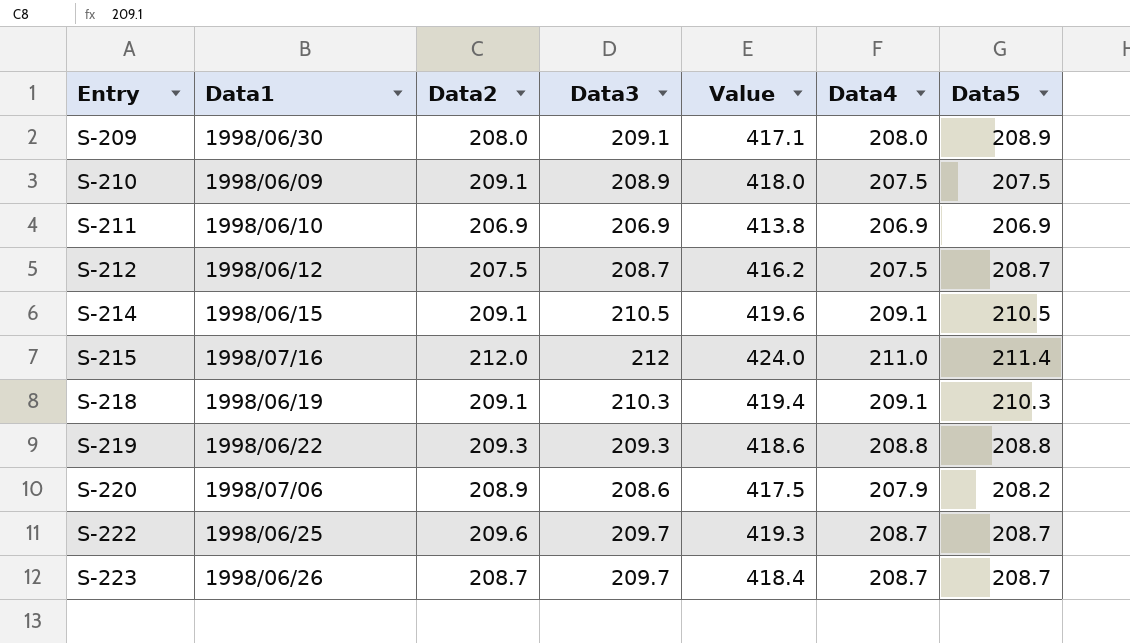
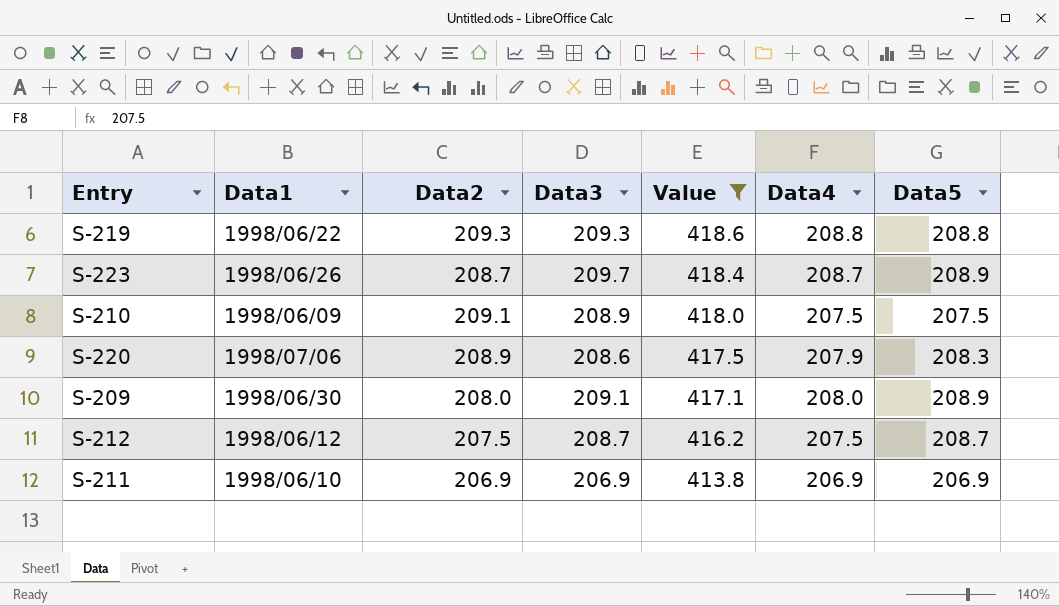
filter: none -> Value <= 418.6
row order: Entry ascending -> Value descending
S-223 | Data5: 208.7 -> 208.9
S-220 | Data5: 208.2 -> 208.3

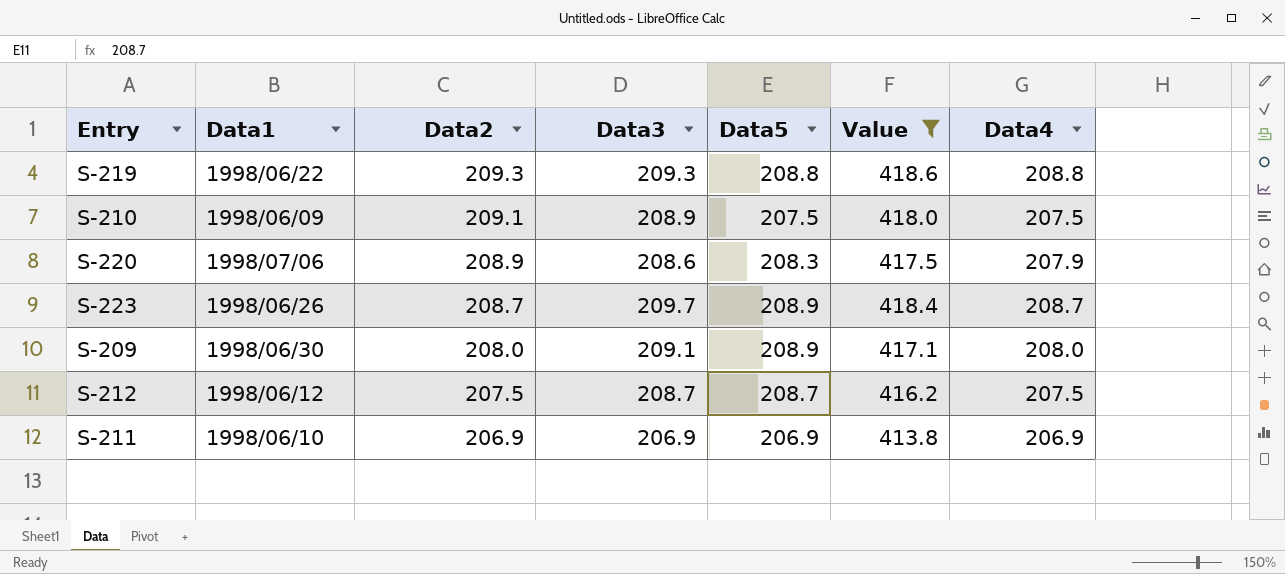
row order: Value descending -> Data2 descending
column Data5 | position: 7 -> 5

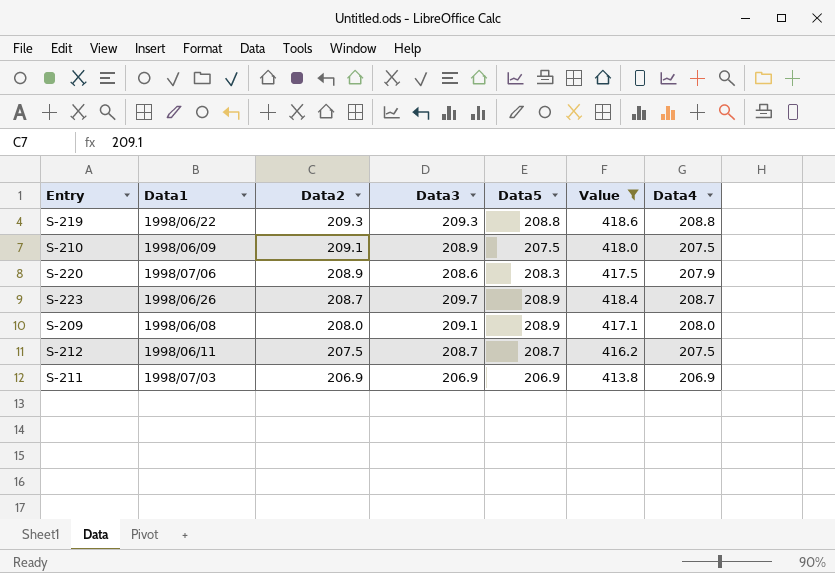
S-209 | Data1: 1998/06/30 -> 1998/06/08
S-212 | Data1: 1998/06/12 -> 1998/06/11
S-211 | Data1: 1998/06/10 -> 1998/07/03

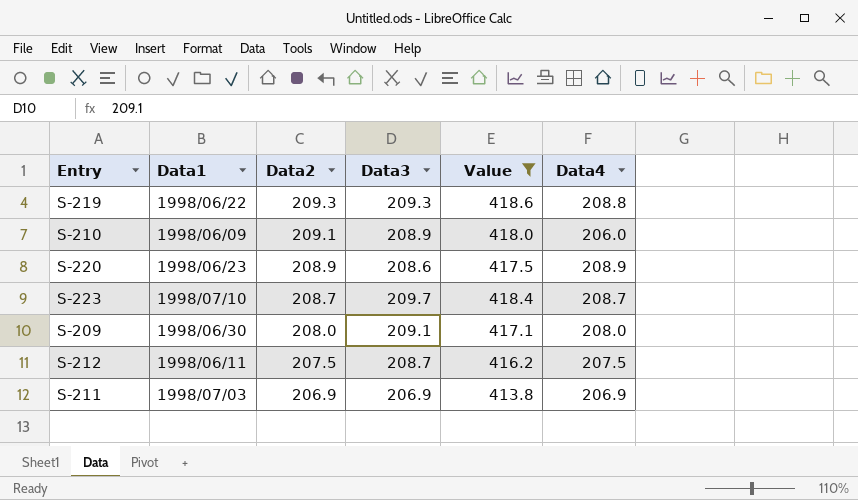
column Data5 | position: 5 -> none
S-210 | Data4: 207.5 -> 206.0
S-220 | Data1: 1998/07/06 -> 1998/06/23
S-220 | Data4: 207.9 -> 208.9
S-223 | Data1: 1998/06/26 -> 1998/07/10
S-209 | Data1: 1998/06/08 -> 1998/06/30

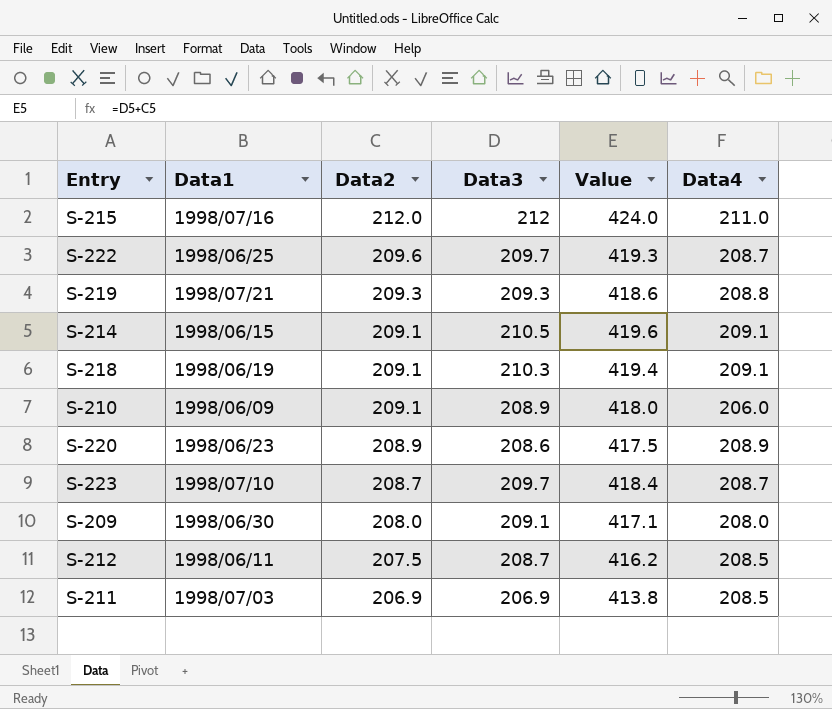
filter: Value <= 418.6 -> none
S-219 | Data1: 1998/06/22 -> 1998/07/21
S-212 | Data4: 207.5 -> 208.5
S-211 | Data4: 206.9 -> 208.5

